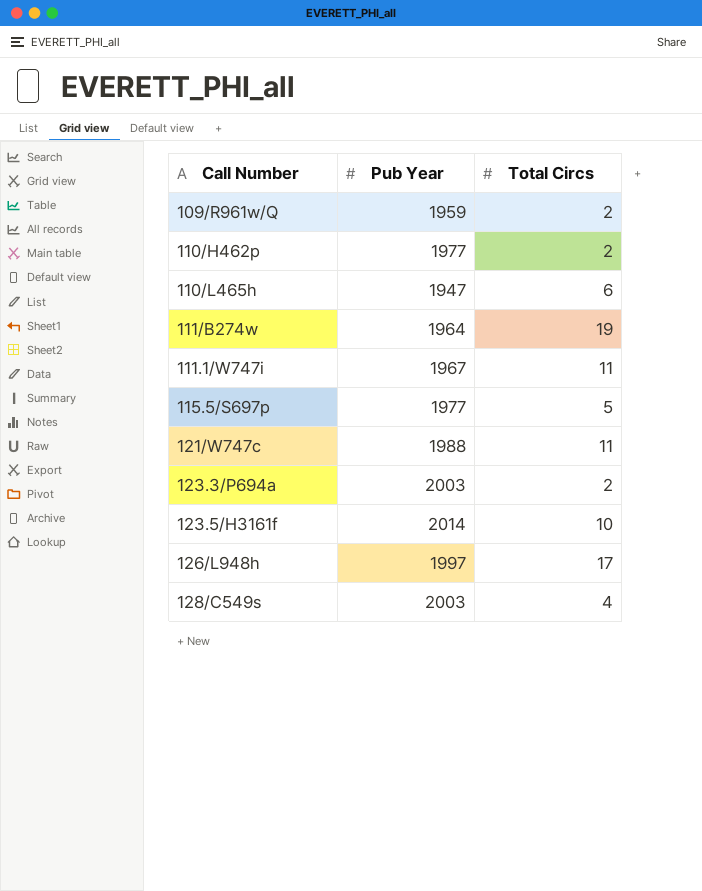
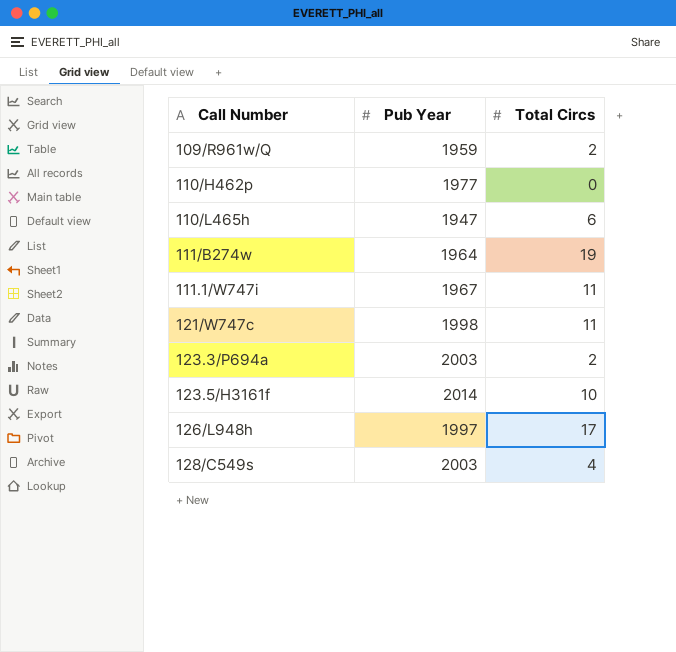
row 115.5/S697p: 1977 | 5 -> none
110/H462p | Total Circs: 2 -> 0
121/W747c | Pub Year: 1988 -> 1998

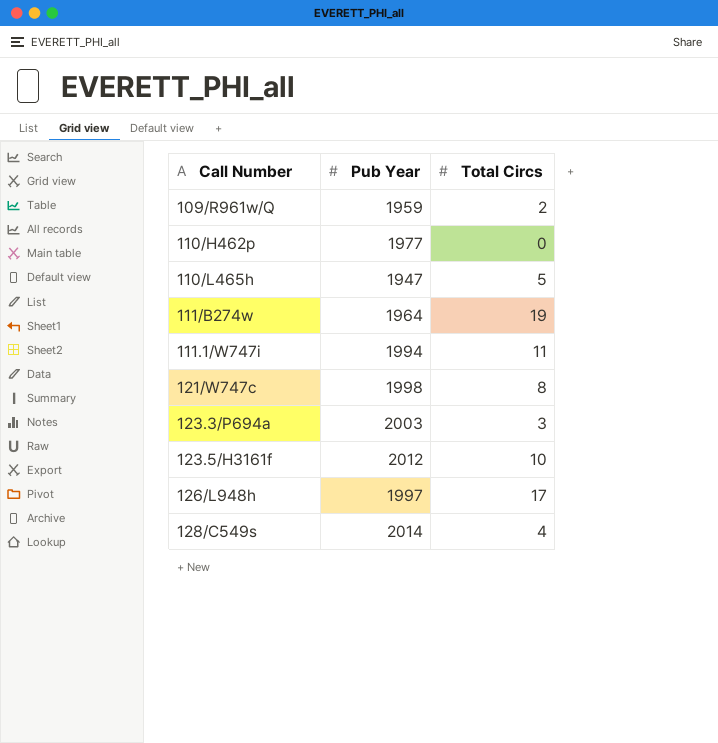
110/L465h | Total Circs: 6 -> 5
111.1/W747i | Pub Year: 1967 -> 1994
121/W747c | Total Circs: 11 -> 8
123.3/P694a | Total Circs: 2 -> 3
123.5/H3161f | Pub Year: 2014 -> 2012
128/C549s | Pub Year: 2003 -> 2014

